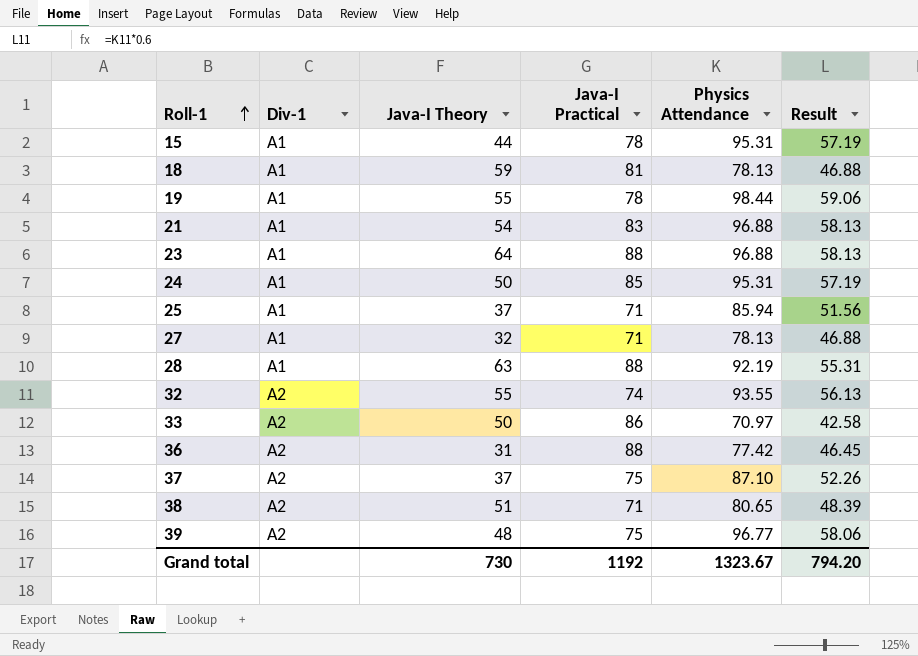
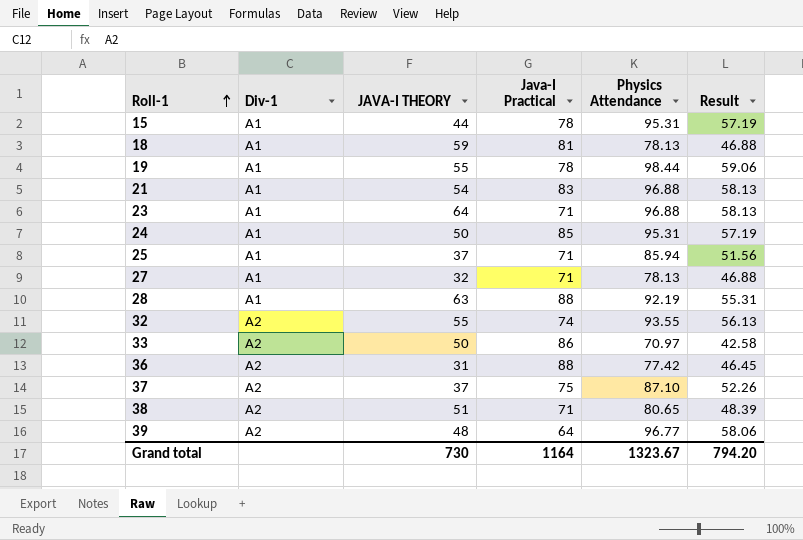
column name: Java-I Theory -> JAVA-I THEORY
23 | Java-I Practical: 88 -> 71
39 | Java-I Practical: 75 -> 64
Grand total | Java-I Practical: 1192 -> 1164

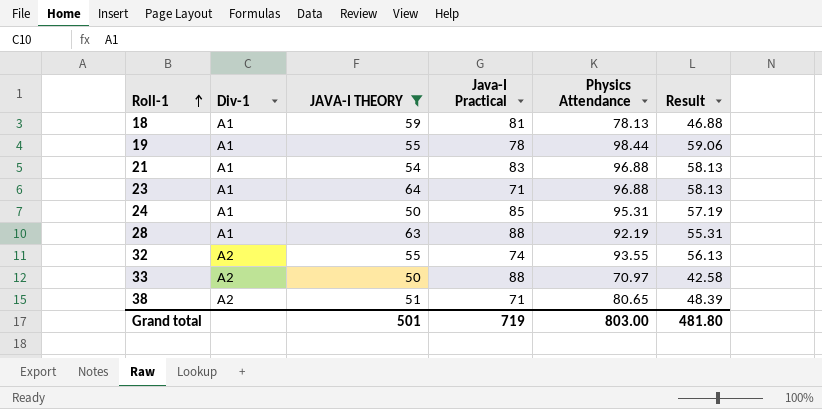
filter: none -> JAVA-I THEORY >= 50
33 | Java-I Practical: 86 -> 88
Grand total | JAVA-I THEORY: 730 -> 501
Grand total | Java-I Practical: 1164 -> 719
Grand total | Physics Attendance: 1323.67 -> 803.00
Grand total | Result: 794.20 -> 481.80

